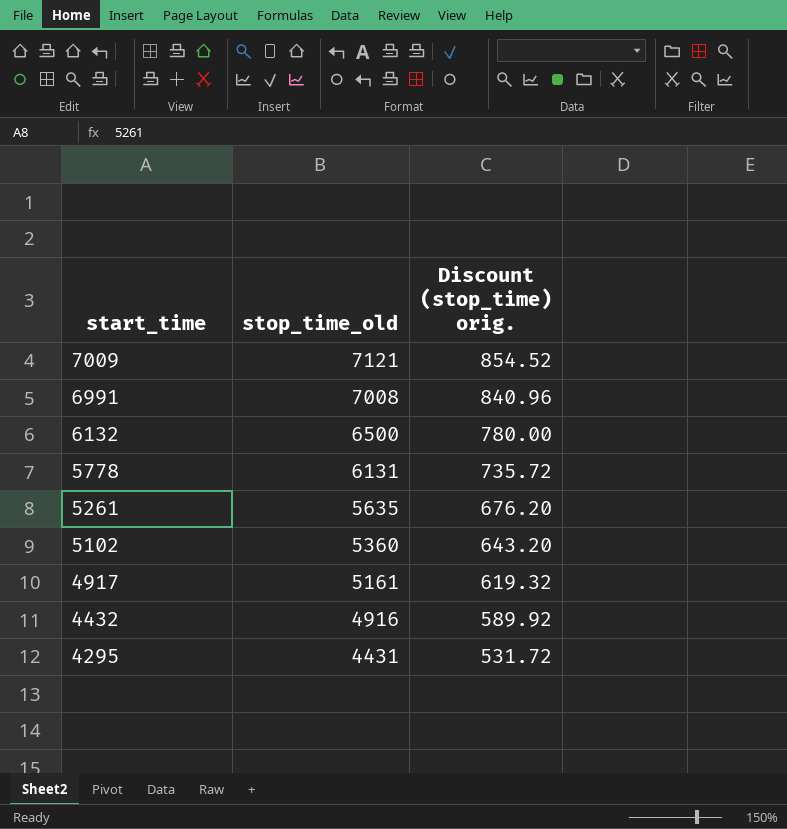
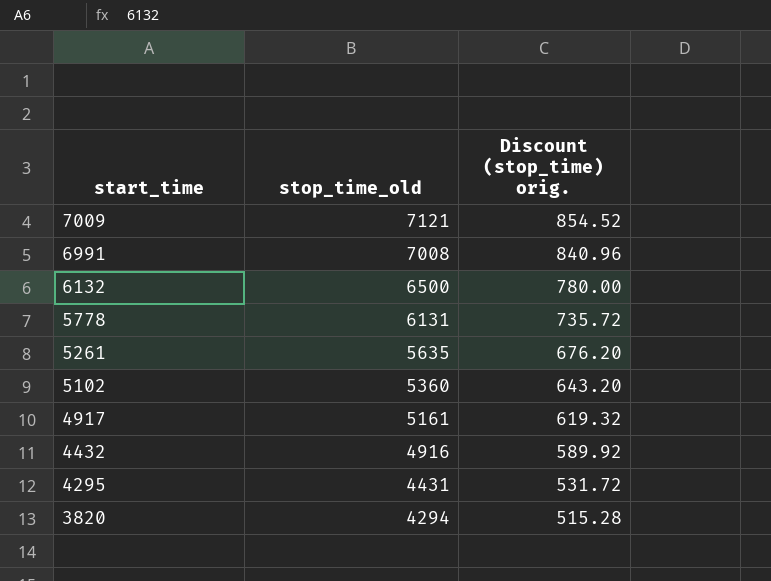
row 3820: none -> 4294 | 515.28

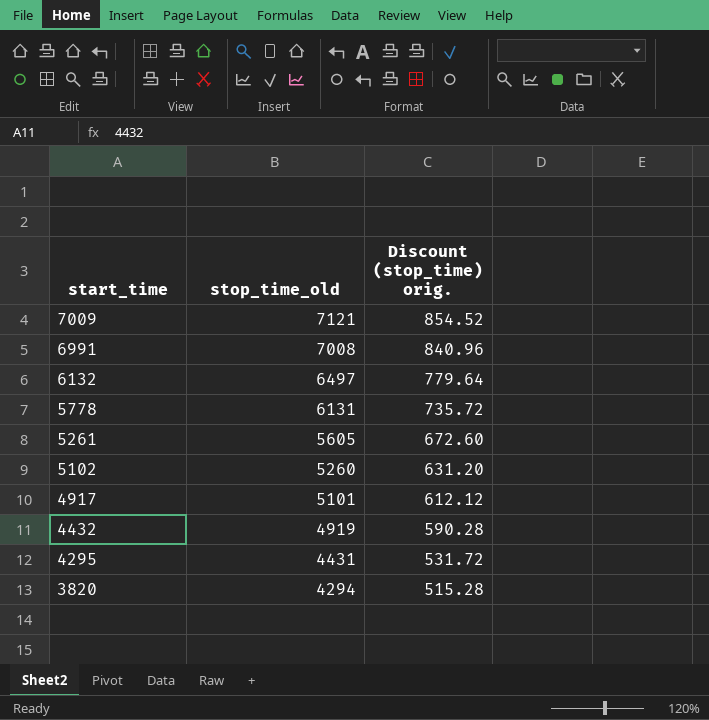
6132 | stop_time_old: 6500 -> 6497
6132 | Discount (stop_time) orig.: 780.00 -> 779.64
5261 | stop_time_old: 5635 -> 5605
5261 | Discount (stop_time) orig.: 676.20 -> 672.60
5102 | stop_time_old: 5360 -> 5260
5102 | Discount (stop_time) orig.: 643.20 -> 631.20
4917 | stop_time_old: 5161 -> 5101
4917 | Discount (stop_time) orig.: 619.32 -> 612.12
4432 | stop_time_old: 4916 -> 4919
4432 | Discount (stop_time) orig.: 589.92 -> 590.28

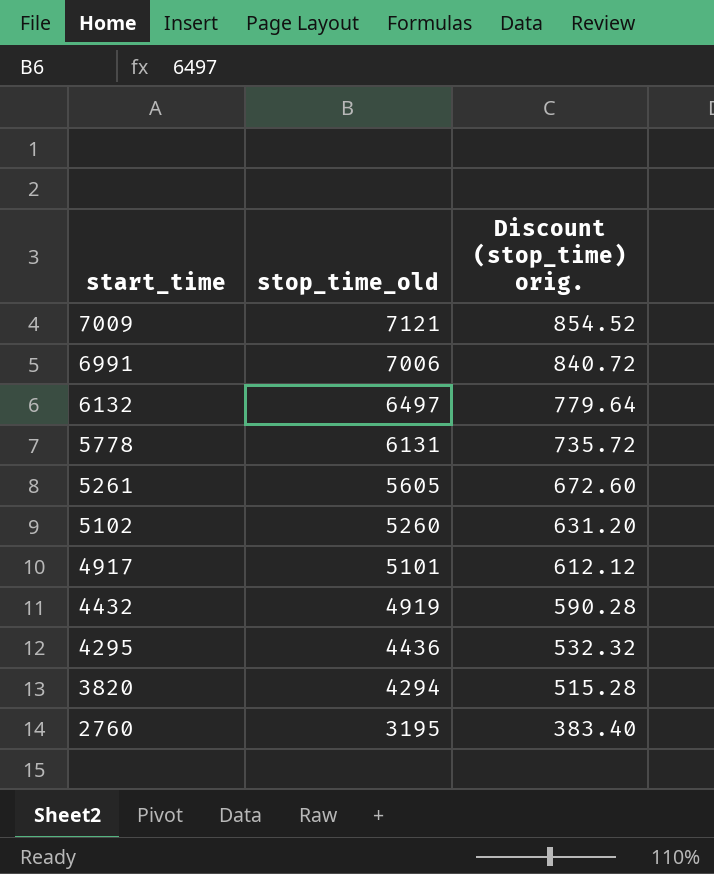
6991 | stop_time_old: 7008 -> 7006
6991 | Discount (stop_time) orig.: 840.96 -> 840.72
4295 | stop_time_old: 4431 -> 4436
4295 | Discount (stop_time) orig.: 531.72 -> 532.32
row 2760: none -> 3195 | 383.40

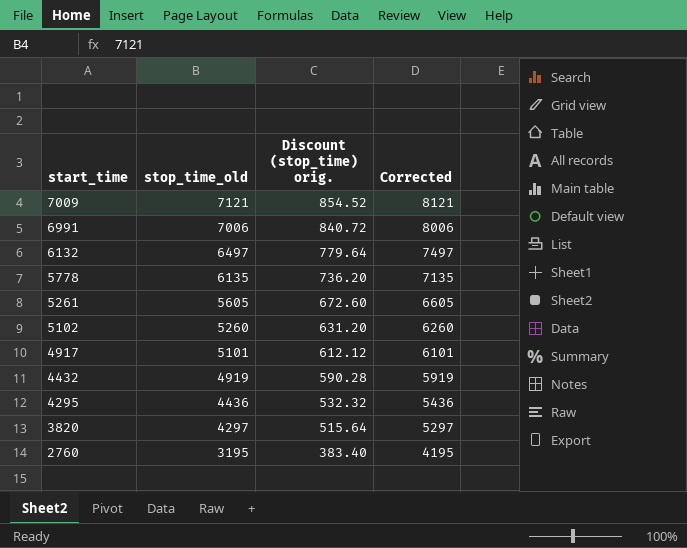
column Corrected | formula: none -> [stop_time_old] + 1000
5778 | stop_time_old: 6131 -> 6135
5778 | Discount (stop_time) orig.: 735.72 -> 736.20
3820 | stop_time_old: 4294 -> 4297
3820 | Discount (stop_time) orig.: 515.28 -> 515.64

